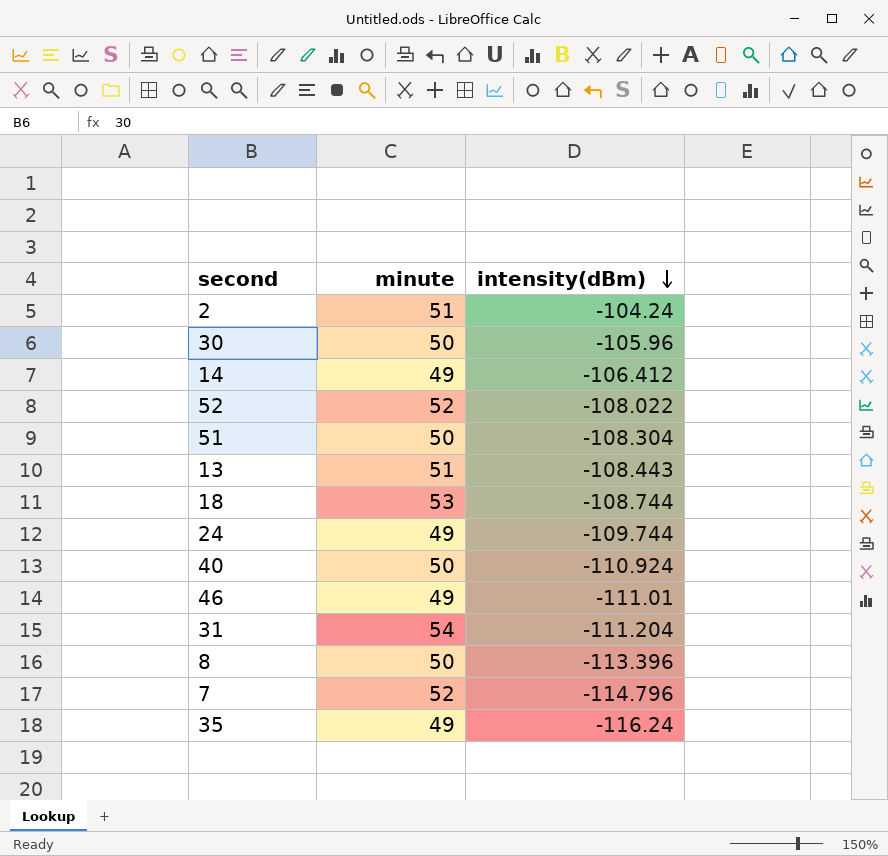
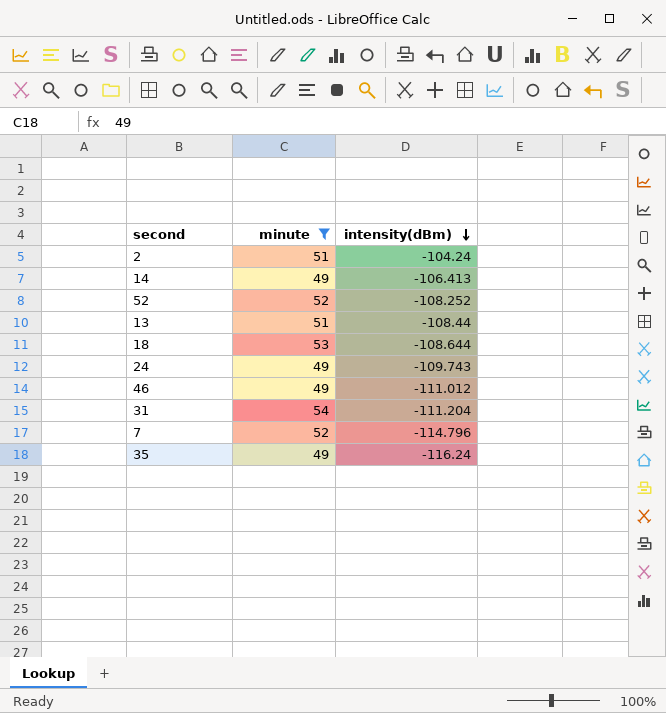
filter: none -> minute != 50
14 | intensity(dBm): -106.412 -> -106.413
52 | intensity(dBm): -108.022 -> -108.252
13 | intensity(dBm): -108.443 -> -108.44
18 | intensity(dBm): -108.744 -> -108.644
24 | intensity(dBm): -109.744 -> -109.743
46 | intensity(dBm): -111.01 -> -111.012

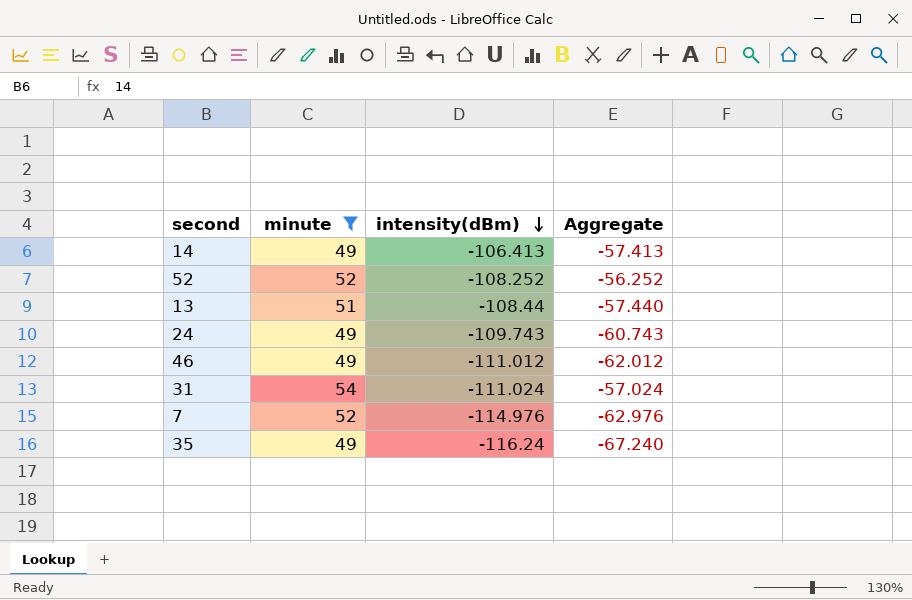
column Aggregate | formula: none -> [minute] + [intensity(dBm)]
row 2: 51 | -104.24 -> none
row 18: 53 | -108.644 -> none
31 | intensity(dBm): -111.204 -> -111.024
7 | intensity(dBm): -114.796 -> -114.976

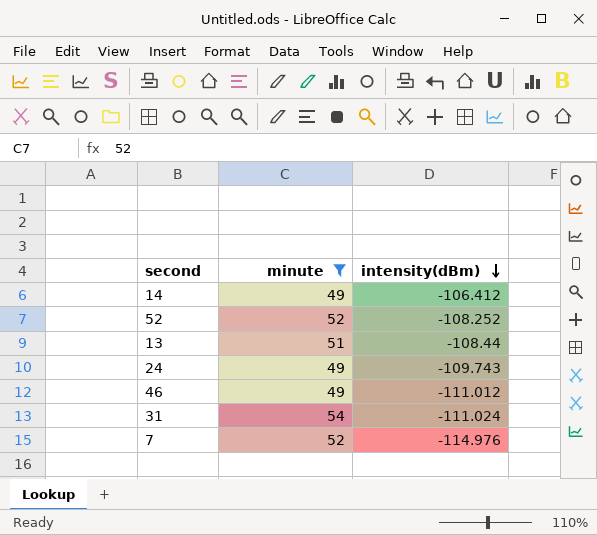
column Aggregate | formula: [minute] + [intensity(dBm)] -> none
row 35: 49 | -116.24 | -67.240 -> none
14 | intensity(dBm): -106.413 -> -106.412

